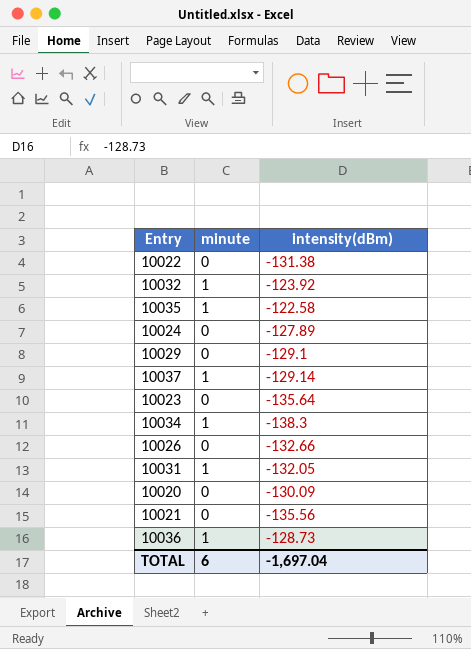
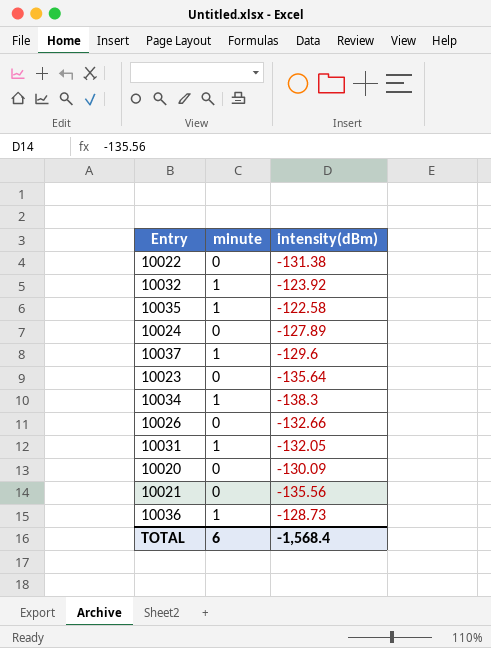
row 10029: 0 | -129.1 -> none
10037 | intensity(dBm): -129.14 -> -129.6
TOTAL | intensity(dBm): -1,697.04 -> -1,568.4

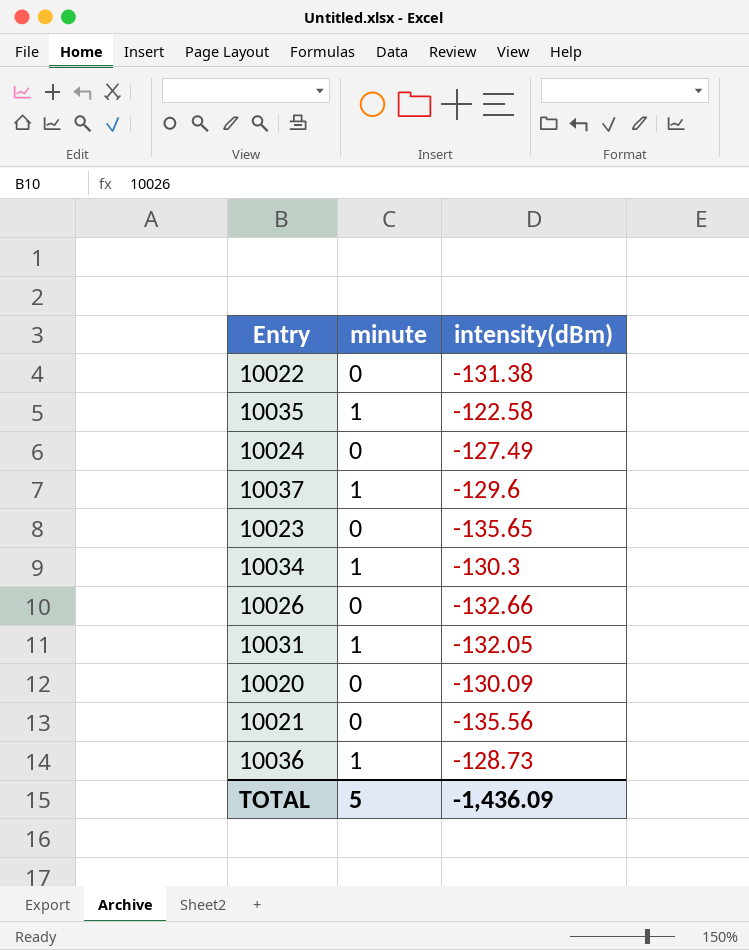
row 10032: 1 | -123.92 -> none
10024 | intensity(dBm): -127.89 -> -127.49
10023 | intensity(dBm): -135.64 -> -135.65
10034 | intensity(dBm): -138.3 -> -130.3
TOTAL | minute: 6 -> 5
TOTAL | intensity(dBm): -1,568.4 -> -1,436.09

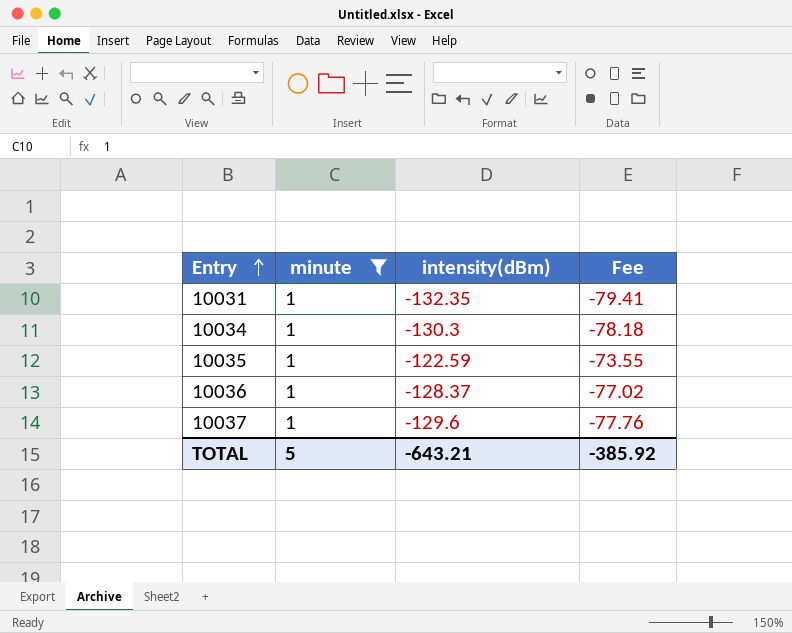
filter: none -> minute = 1
row order: none -> Entry ascending
column Fee | formula: none -> [intensity(dBm)] * 0.6
10031 | intensity(dBm): -132.05 -> -132.35
10035 | intensity(dBm): -122.58 -> -122.59
10036 | intensity(dBm): -128.73 -> -128.37
TOTAL | intensity(dBm): -1,436.09 -> -643.21

